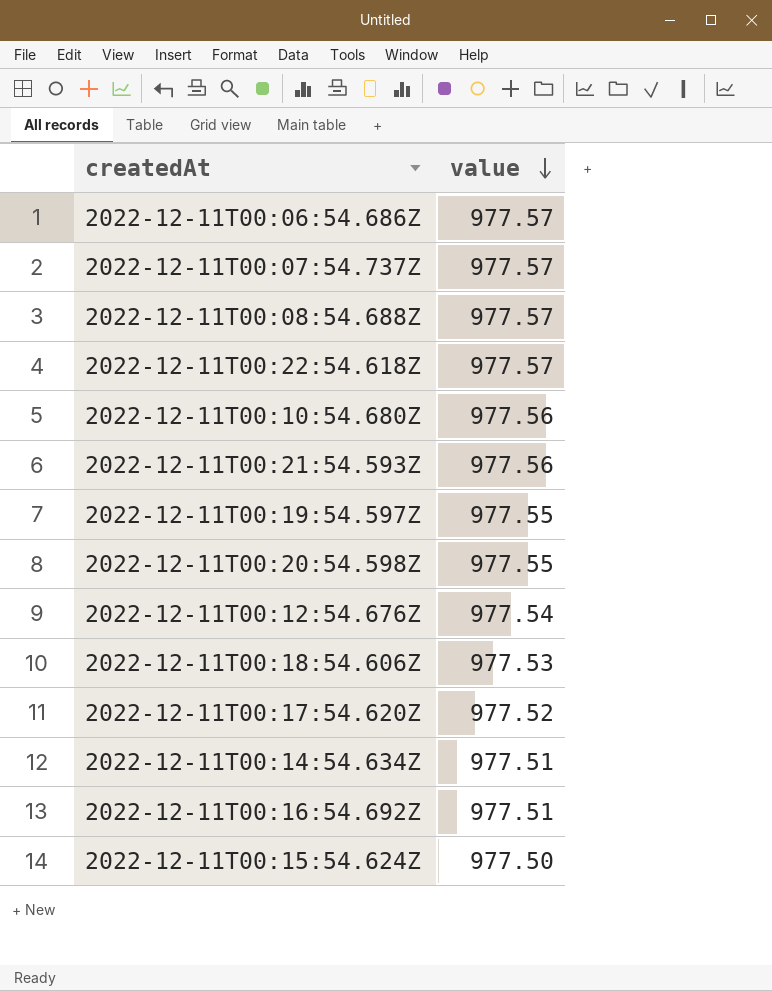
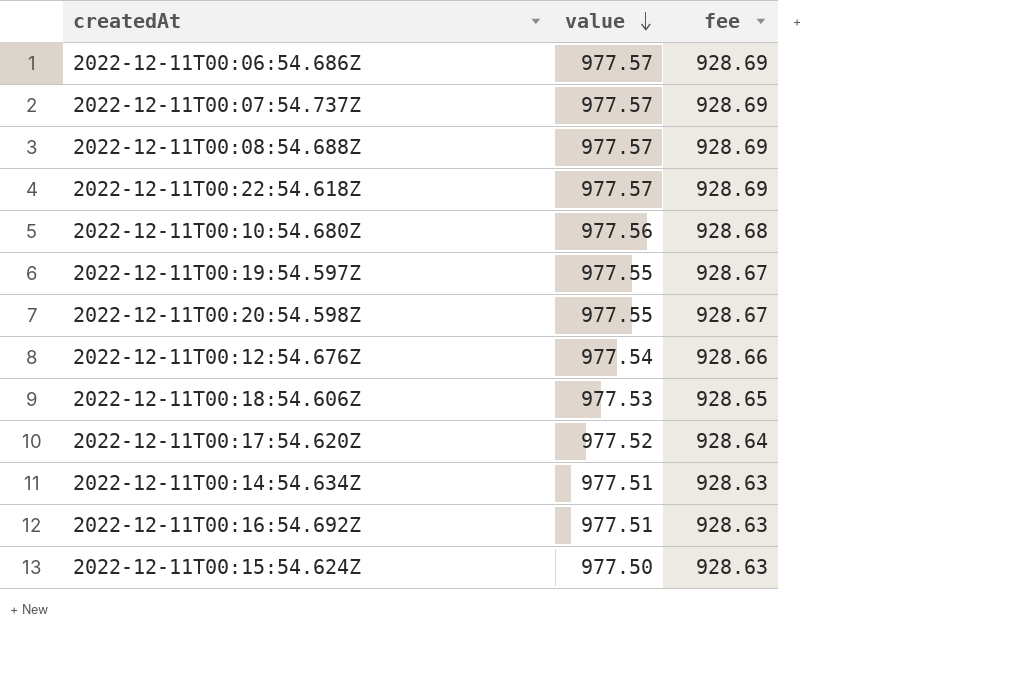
column fee | formula: none -> [value] * 0.95
row 2022-12-11T00:21:54.593Z: 977.56 -> none

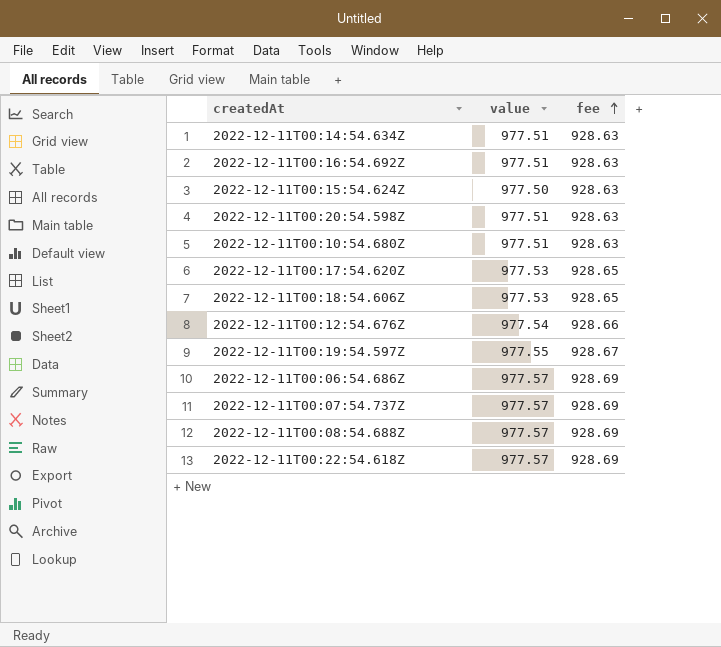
row order: value descending -> fee ascending
2022-12-11T00:20:54.598Z | value: 977.55 -> 977.51
2022-12-11T00:20:54.598Z | fee: 928.67 -> 928.63
2022-12-11T00:10:54.680Z | value: 977.56 -> 977.51
2022-12-11T00:10:54.680Z | fee: 928.68 -> 928.63
2022-12-11T00:17:54.620Z | value: 977.52 -> 977.53
2022-12-11T00:17:54.620Z | fee: 928.64 -> 928.65

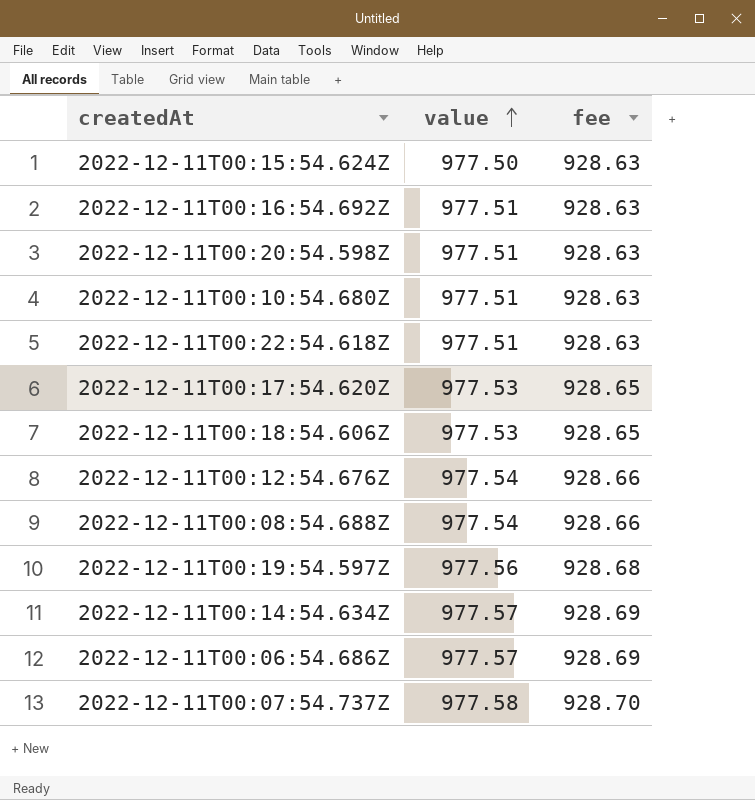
row order: fee ascending -> value ascending
2022-12-11T00:22:54.618Z | value: 977.57 -> 977.51
2022-12-11T00:22:54.618Z | fee: 928.69 -> 928.63
2022-12-11T00:08:54.688Z | value: 977.57 -> 977.54
2022-12-11T00:08:54.688Z | fee: 928.69 -> 928.66
2022-12-11T00:19:54.597Z | value: 977.55 -> 977.56
2022-12-11T00:19:54.597Z | fee: 928.67 -> 928.68
2022-12-11T00:14:54.634Z | value: 977.51 -> 977.57
2022-12-11T00:14:54.634Z | fee: 928.63 -> 928.69
2022-12-11T00:07:54.737Z | value: 977.57 -> 977.58
2022-12-11T00:07:54.737Z | fee: 928.69 -> 928.70

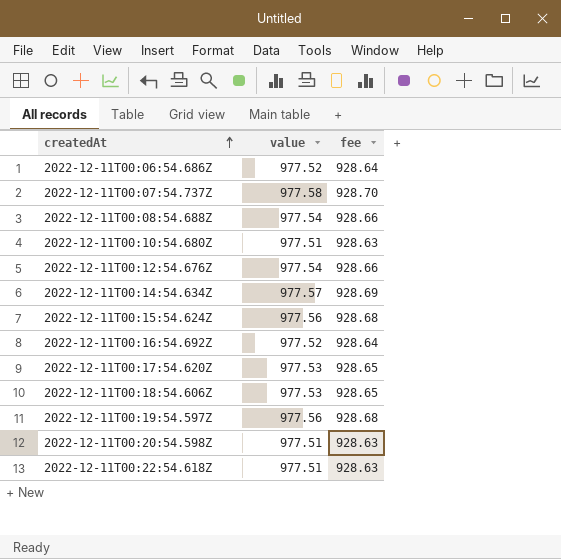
row order: value ascending -> createdAt ascending
2022-12-11T00:06:54.686Z | value: 977.57 -> 977.52
2022-12-11T00:06:54.686Z | fee: 928.69 -> 928.64
2022-12-11T00:15:54.624Z | value: 977.50 -> 977.56
2022-12-11T00:15:54.624Z | fee: 928.63 -> 928.68
2022-12-11T00:16:54.692Z | value: 977.51 -> 977.52
2022-12-11T00:16:54.692Z | fee: 928.63 -> 928.64

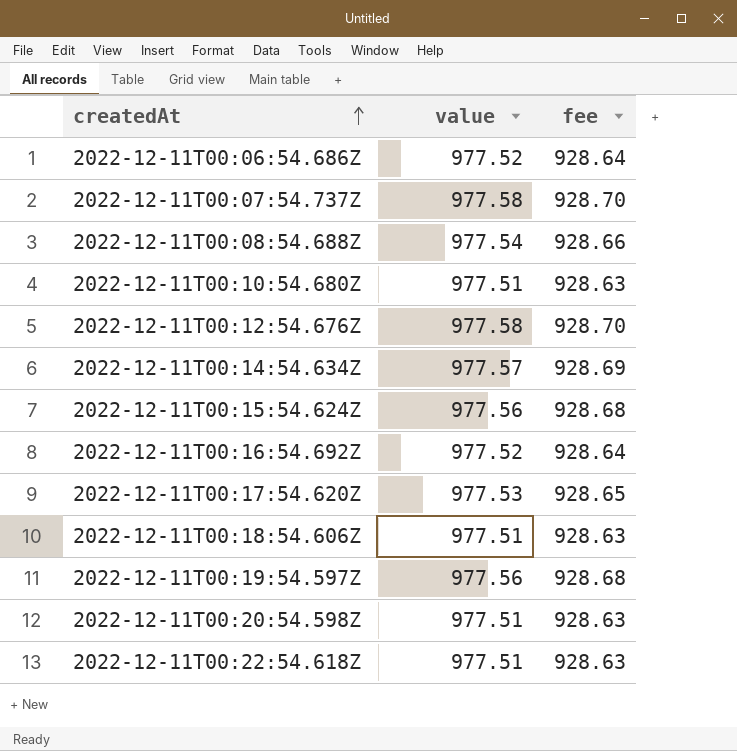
2022-12-11T00:12:54.676Z | value: 977.54 -> 977.58
2022-12-11T00:12:54.676Z | fee: 928.66 -> 928.70
2022-12-11T00:18:54.606Z | value: 977.53 -> 977.51
2022-12-11T00:18:54.606Z | fee: 928.65 -> 928.63

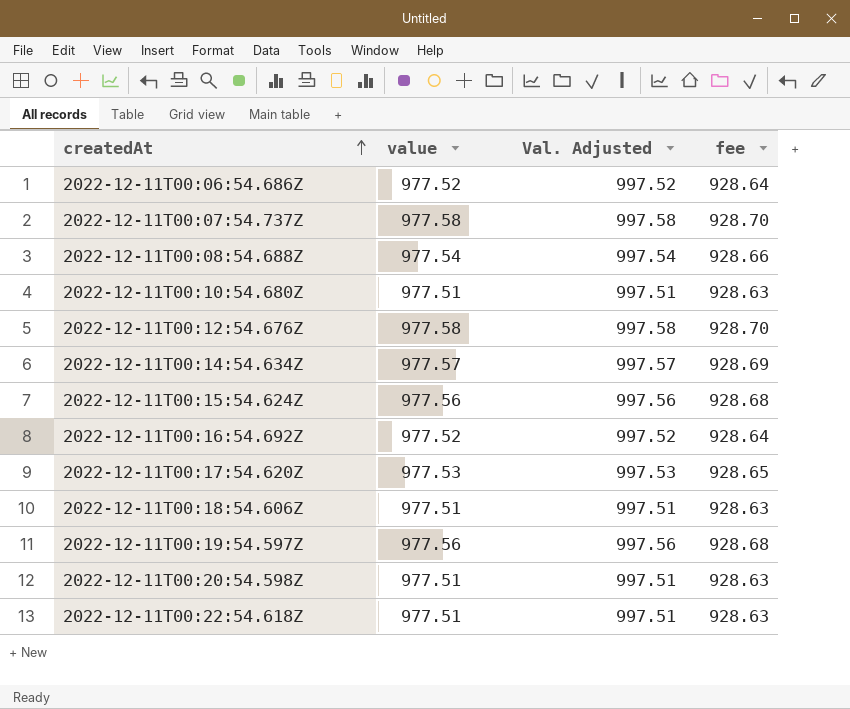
column Val. Adjusted | formula: none -> [value] + 20

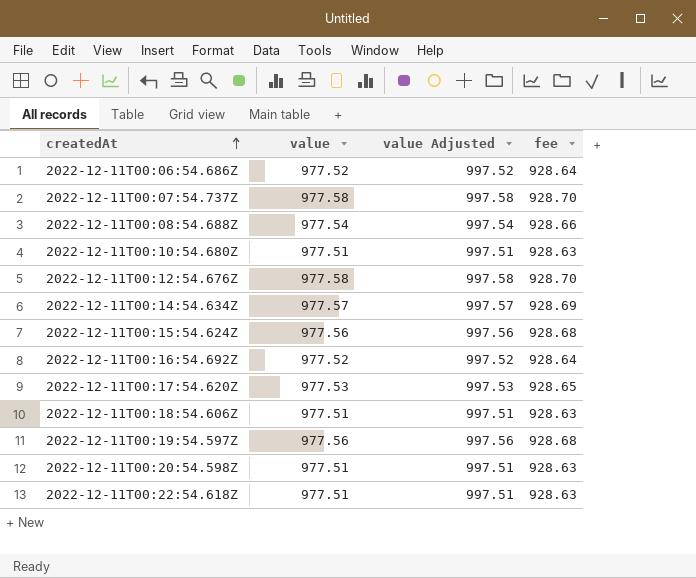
column name: Val. Adjusted -> value Adjusted

